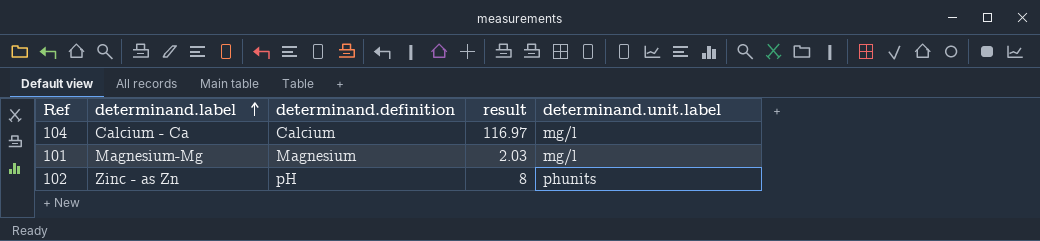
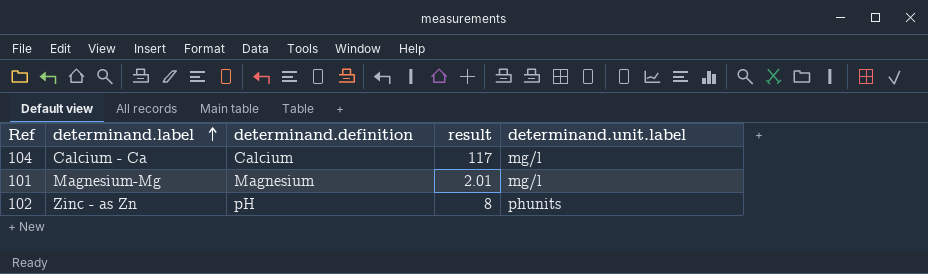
104 | result: 116.97 -> 117
101 | result: 2.03 -> 2.01

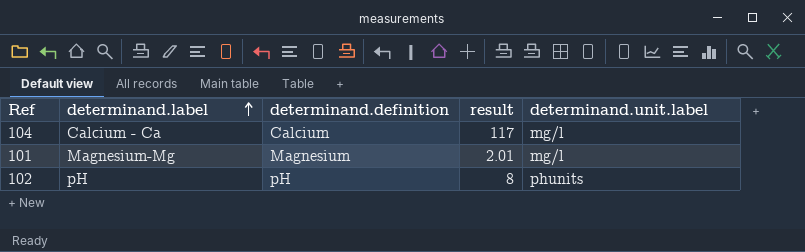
102 | determinand.label: Zinc - as Zn -> pH

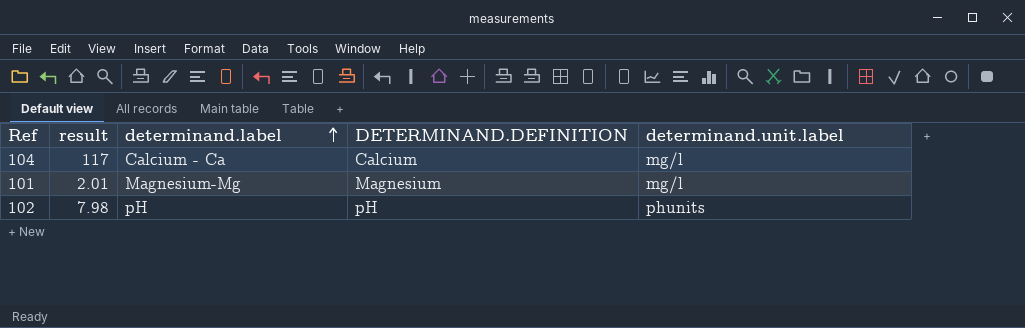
column result | position: 4 -> 2
column name: determinand.definition -> DETERMINAND.DEFINITION
102 | result: 8 -> 7.98

